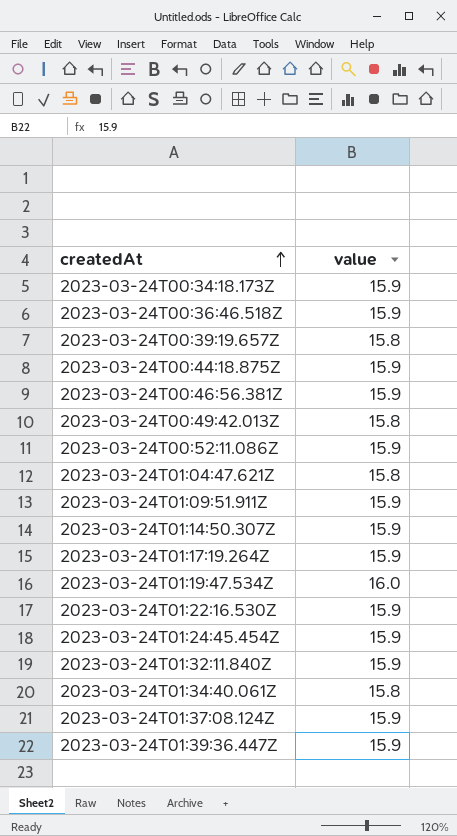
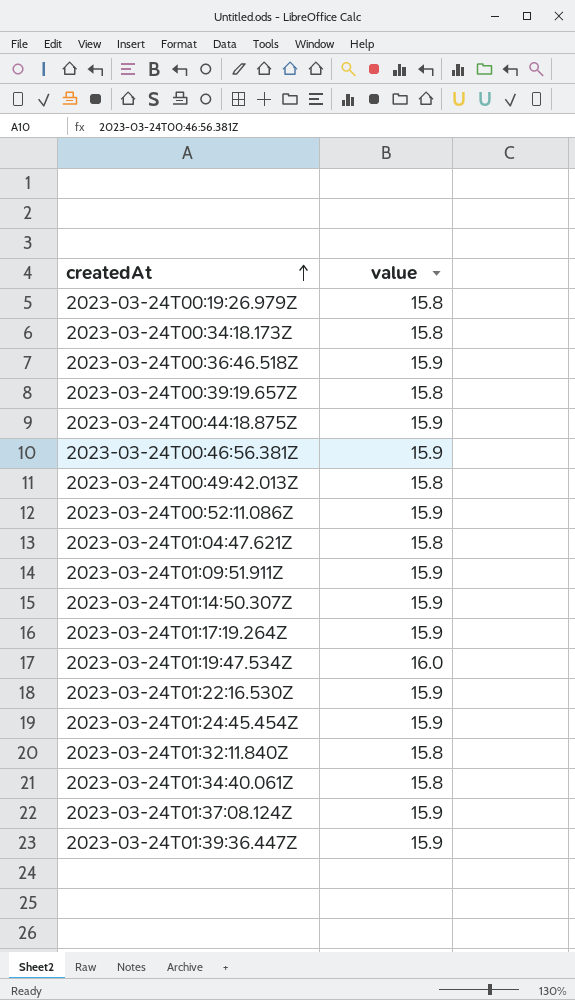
row 2023-03-24T00:19:26.979Z: none -> 15.8
2023-03-24T00:34:18.173Z | value: 15.9 -> 15.8
2023-03-24T01:32:11.840Z | value: 15.9 -> 15.8

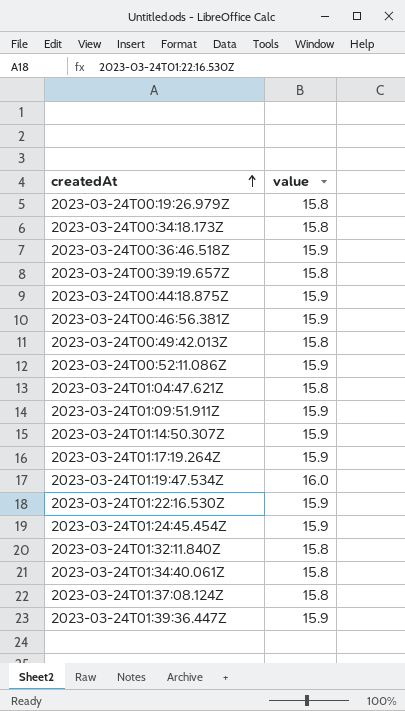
2023-03-24T01:37:08.124Z | value: 15.9 -> 15.8

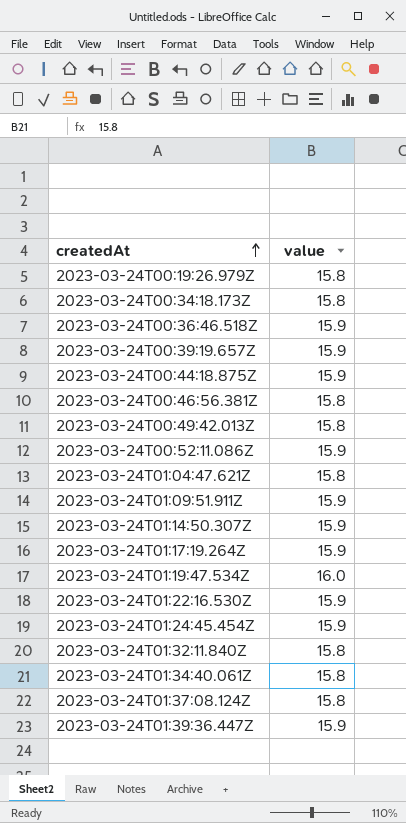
2023-03-24T00:39:19.657Z | value: 15.8 -> 15.9
2023-03-24T00:46:56.381Z | value: 15.9 -> 15.8

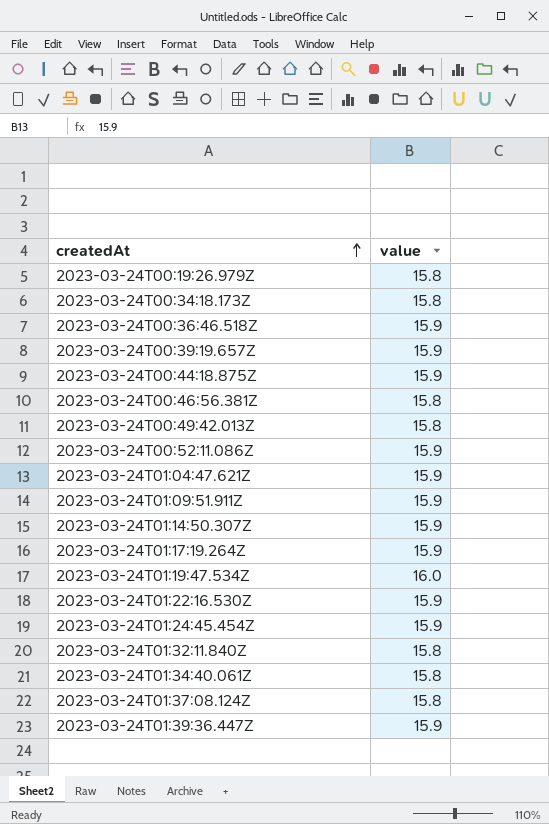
2023-03-24T01:04:47.621Z | value: 15.8 -> 15.9

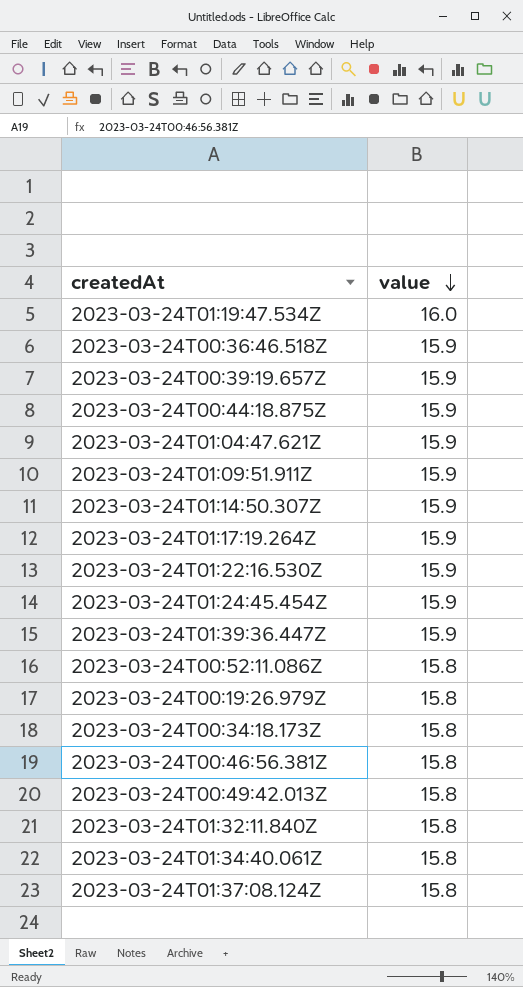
row order: createdAt ascending -> value descending
2023-03-24T00:52:11.086Z | value: 15.9 -> 15.8

